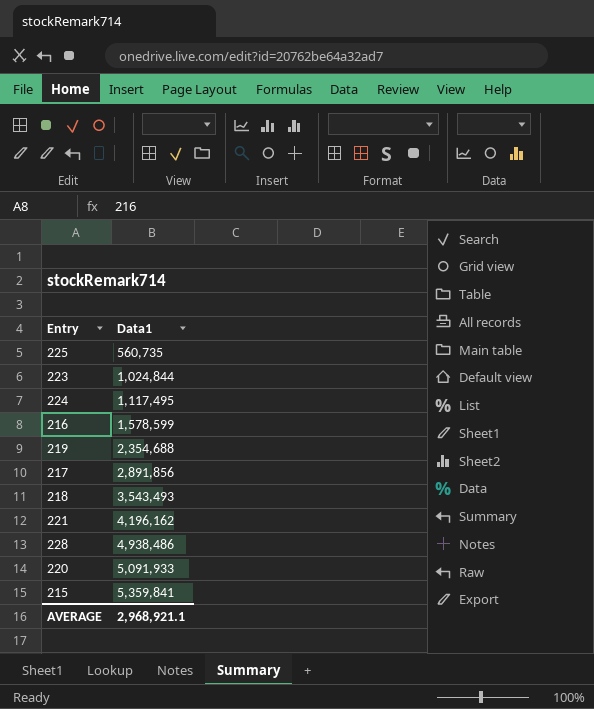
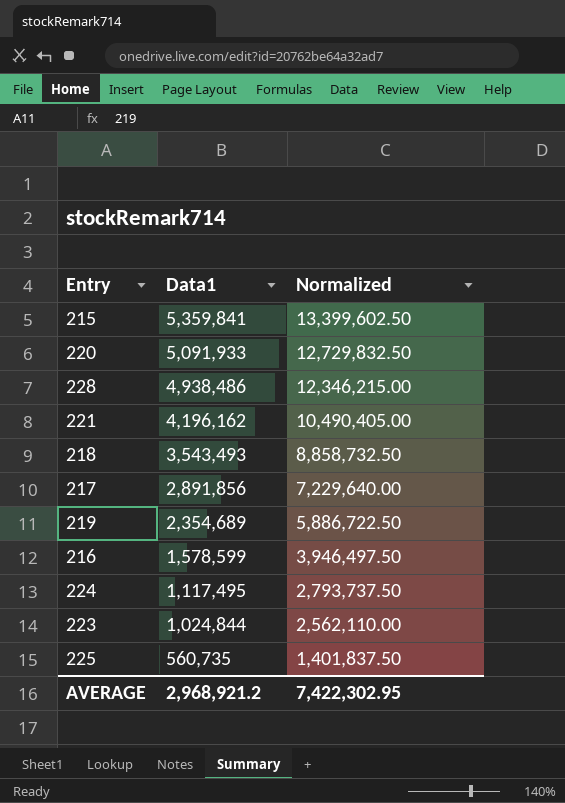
row order: Data1 ascending -> Data1 descending
column Normalized | formula: none -> [Data1] * 2.5
219 | Data1: 2,354,688 -> 2,354,689
AVERAGE | Data1: 2,968,921.1 -> 2,968,921.2

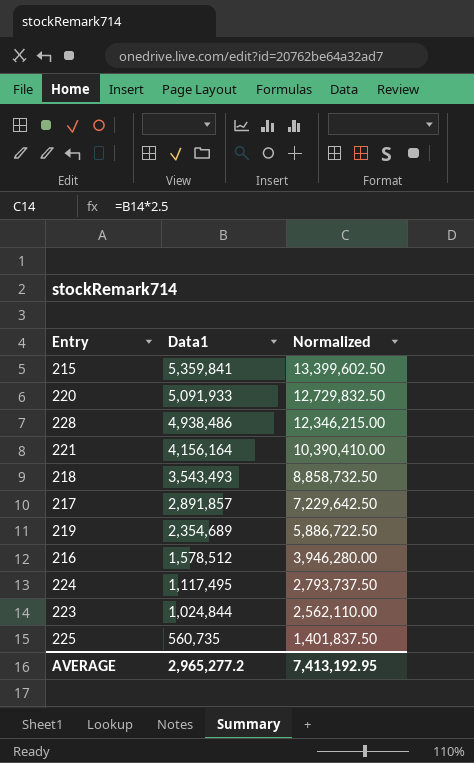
221 | Data1: 4,196,162 -> 4,156,164
221 | Normalized: 10,490,405.00 -> 10,390,410.00
217 | Data1: 2,891,856 -> 2,891,857
217 | Normalized: 7,229,640.00 -> 7,229,642.50
216 | Data1: 1,578,599 -> 1,578,512
216 | Normalized: 3,946,497.50 -> 3,946,280.00
AVERAGE | Data1: 2,968,921.2 -> 2,965,277.2
AVERAGE | Normalized: 7,422,302.95 -> 7,413,192.95

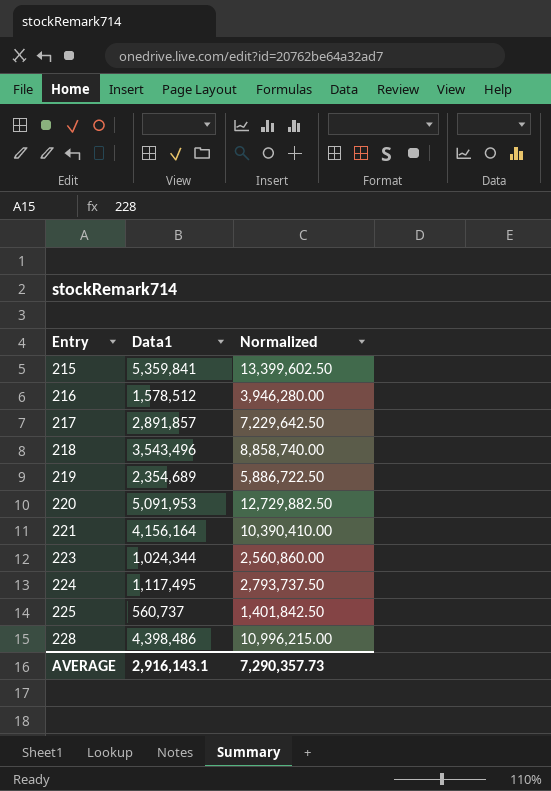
row order: Data1 descending -> Entry ascending
218 | Data1: 3,543,493 -> 3,543,496
218 | Normalized: 8,858,732.50 -> 8,858,740.00
220 | Data1: 5,091,933 -> 5,091,953
220 | Normalized: 12,729,832.50 -> 12,729,882.50
223 | Data1: 1,024,844 -> 1,024,344
223 | Normalized: 2,562,110.00 -> 2,560,860.00
225 | Data1: 560,735 -> 560,737
225 | Normalized: 1,401,837.50 -> 1,401,842.50
228 | Data1: 4,938,486 -> 4,398,486
228 | Normalized: 12,346,215.00 -> 10,996,215.00
AVERAGE | Data1: 2,965,277.2 -> 2,916,143.1
AVERAGE | Normalized: 7,413,192.95 -> 7,290,357.73

